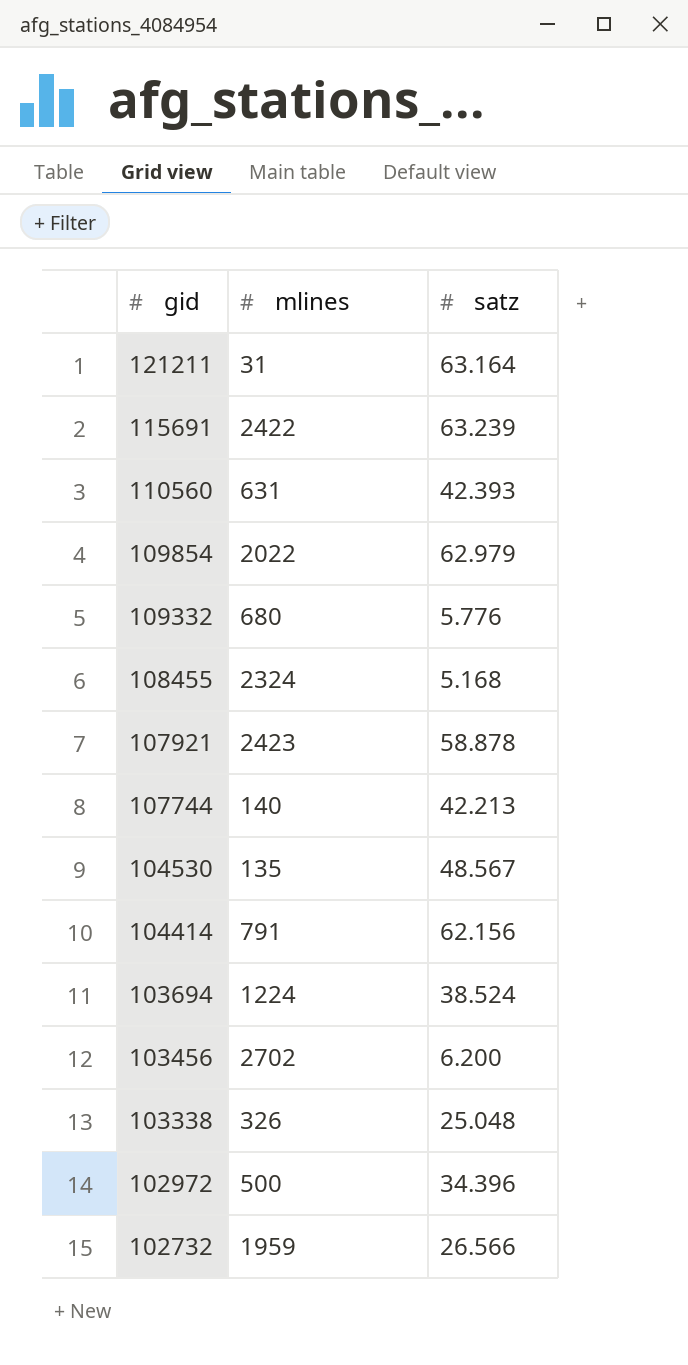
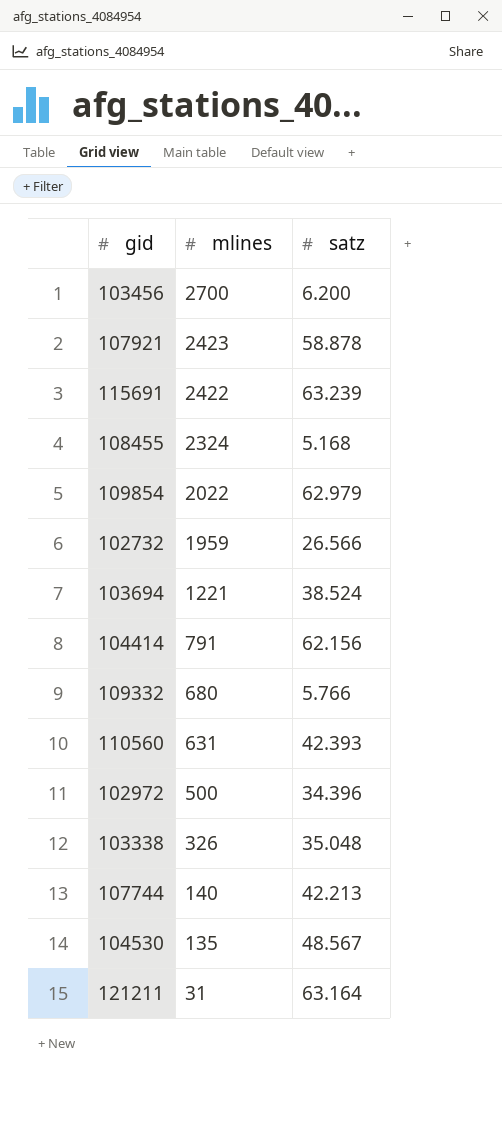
row order: gid descending -> mlines descending
103456 | mlines: 2702 -> 2700
103694 | mlines: 1224 -> 1221
109332 | satz: 5.776 -> 5.766
103338 | satz: 25.048 -> 35.048

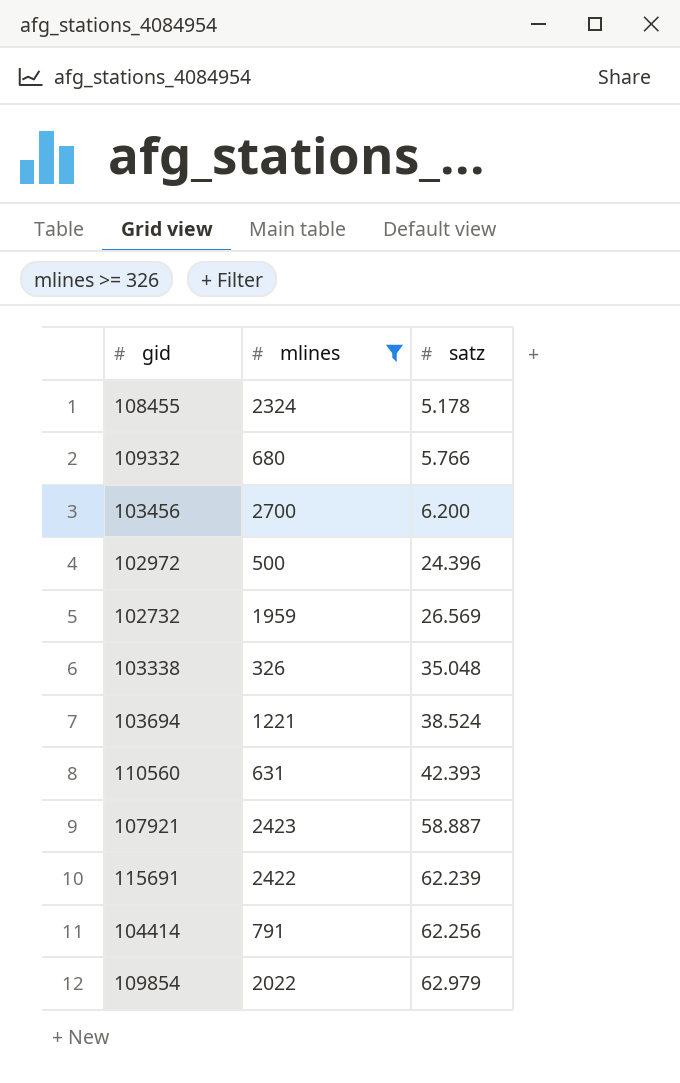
filter: none -> mlines >= 326
row order: mlines descending -> satz ascending
108455 | satz: 5.168 -> 5.178
102972 | satz: 34.396 -> 24.396
102732 | satz: 26.566 -> 26.569
107921 | satz: 58.878 -> 58.887
115691 | satz: 63.239 -> 62.239
104414 | satz: 62.156 -> 62.256

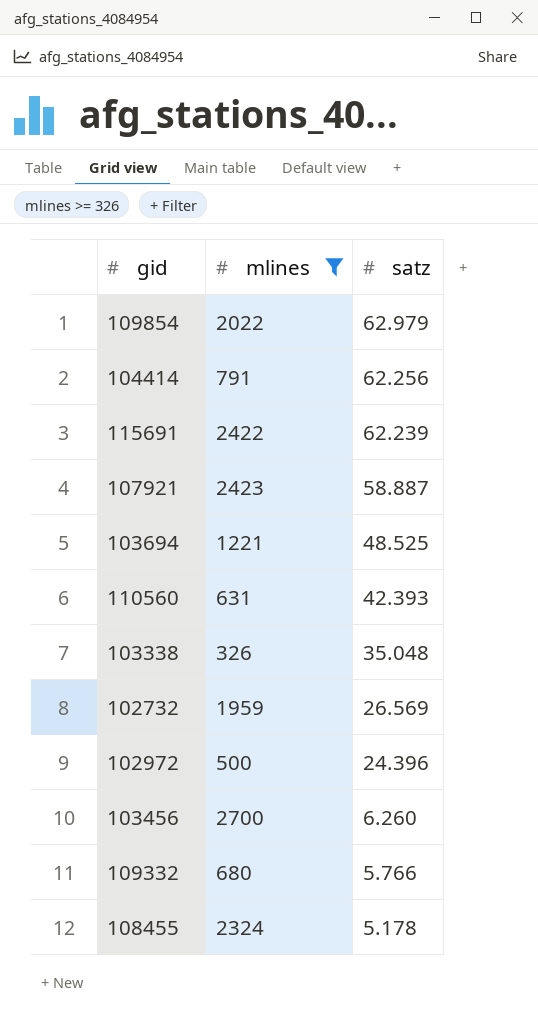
row order: satz ascending -> satz descending
103694 | satz: 38.524 -> 48.525
103456 | satz: 6.200 -> 6.260

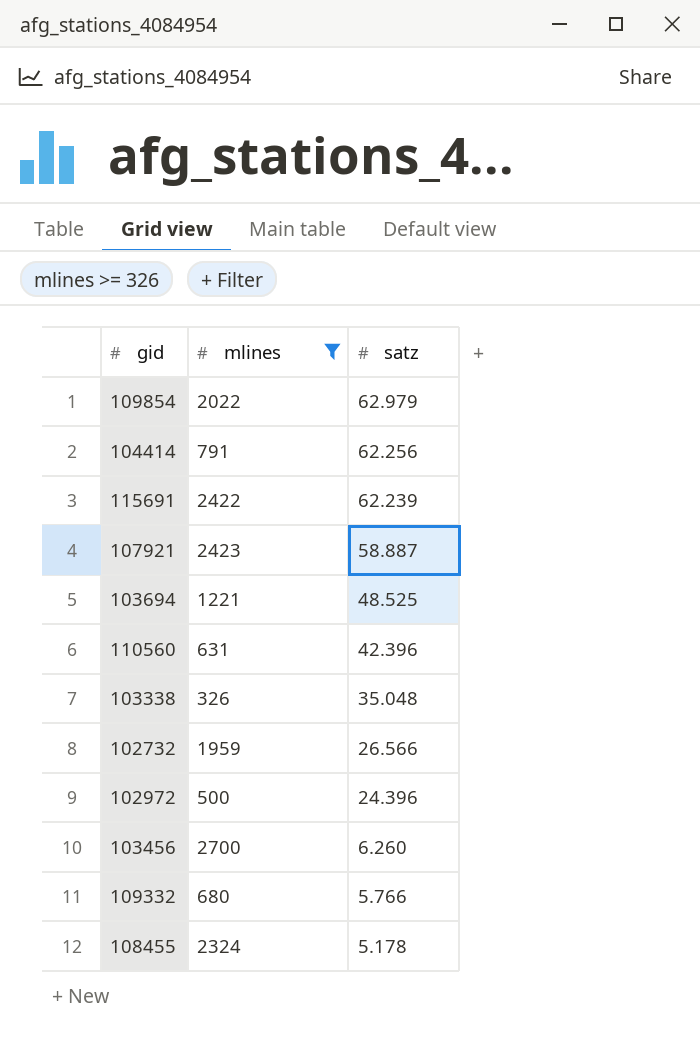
110560 | satz: 42.393 -> 42.396
102732 | satz: 26.569 -> 26.566

